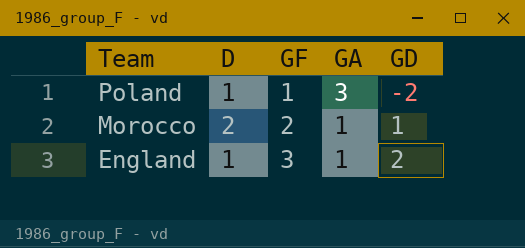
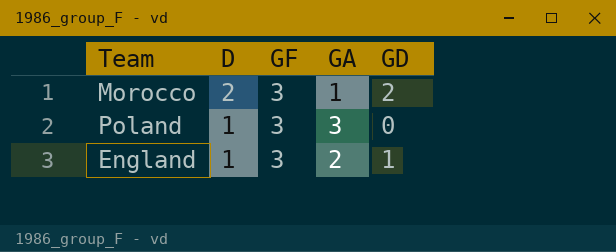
row order: Team descending -> D descending
Morocco | GF: 2 -> 3
Morocco | GD: 1 -> 2
Poland | GF: 1 -> 3
Poland | GD: -2 -> 0
England | GA: 1 -> 2
England | GD: 2 -> 1

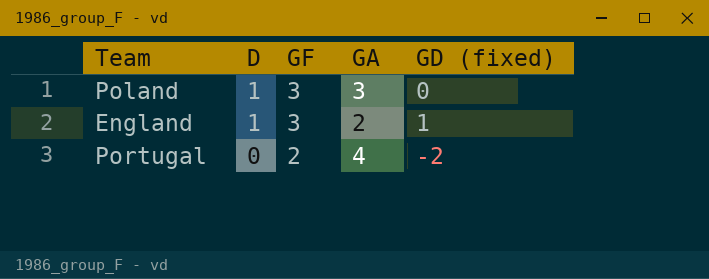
column name: GD -> GD (fixed)
row Morocco: 2 | 3 | 1 | 2 -> none
row Portugal: none -> 0 | 2 | 4 | -2

